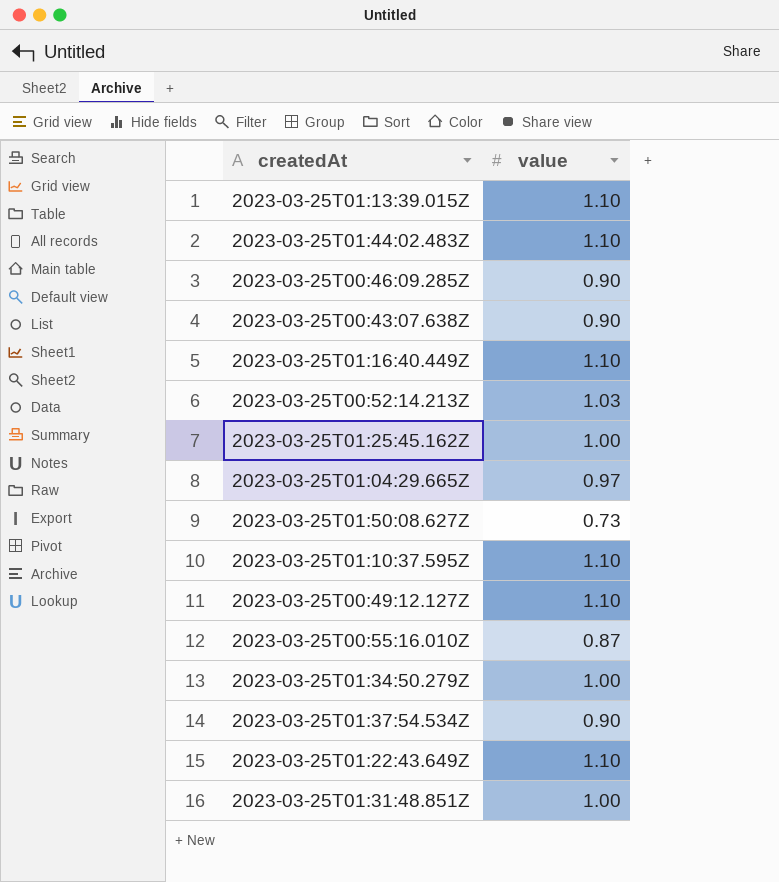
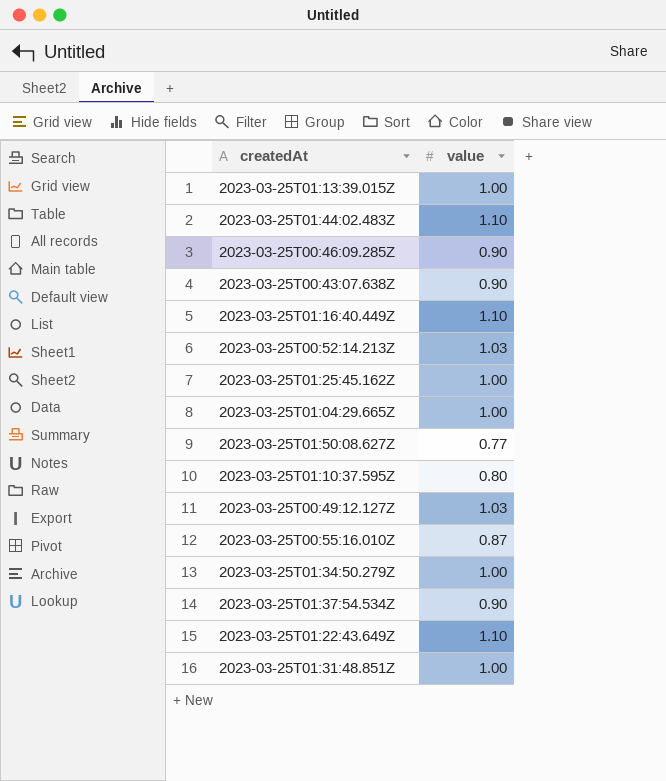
2023-03-25T01:13:39.015Z | value: 1.10 -> 1.00
2023-03-25T01:04:29.665Z | value: 0.97 -> 1.00
2023-03-25T01:50:08.627Z | value: 0.73 -> 0.77
2023-03-25T01:10:37.595Z | value: 1.10 -> 0.80
2023-03-25T00:49:12.127Z | value: 1.10 -> 1.03

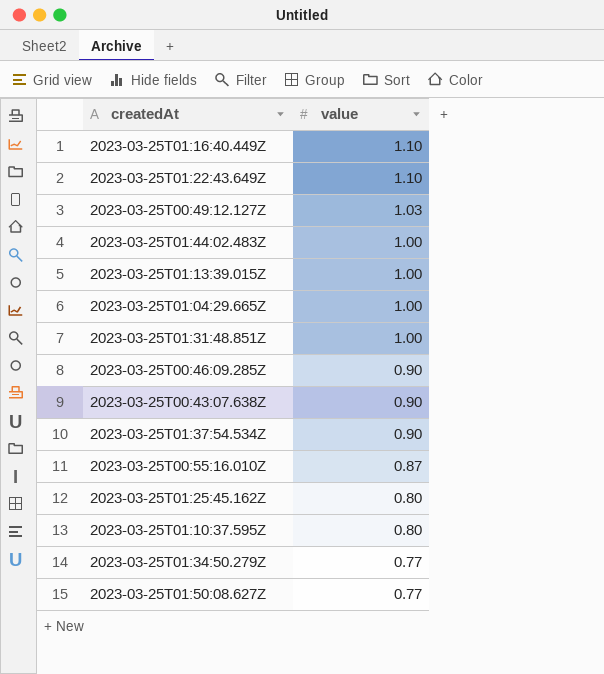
row order: none -> value descending
row 2023-03-25T00:52:14.213Z: 1.03 -> none
2023-03-25T01:44:02.483Z | value: 1.10 -> 1.00
2023-03-25T01:25:45.162Z | value: 1.00 -> 0.80
2023-03-25T01:34:50.279Z | value: 1.00 -> 0.77

